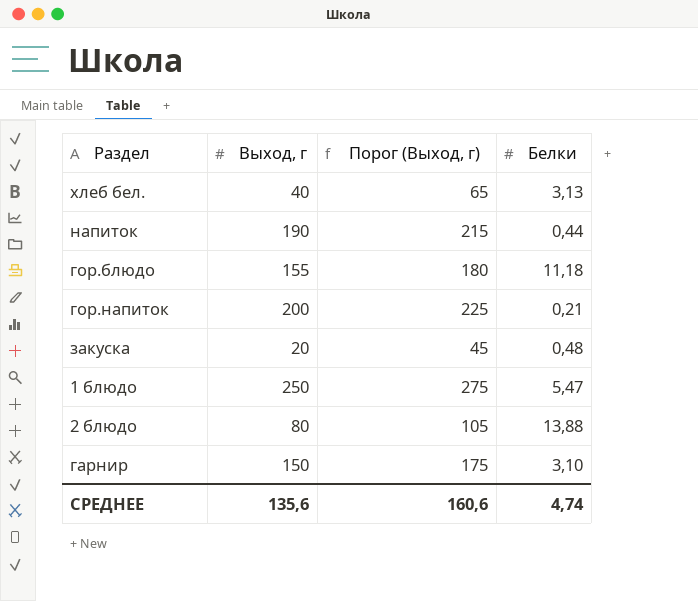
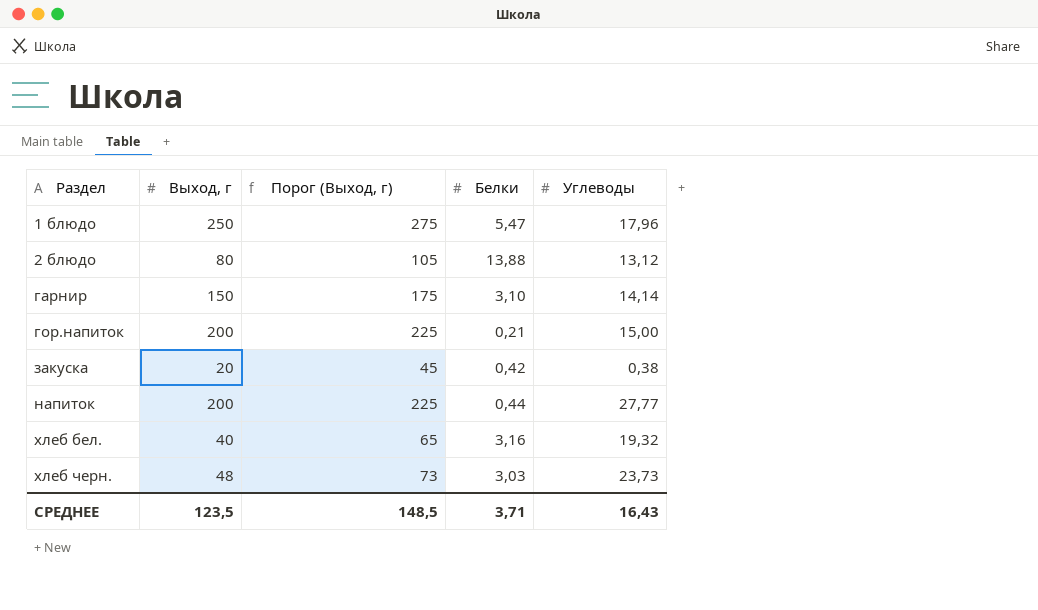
row order: none -> Раздел ascending
column Углеводы | position: none -> 5
row гор.блюдо: 155 | 180 | 11,18 -> none
закуска | Белки: 0,48 -> 0,42
напиток | Выход, г: 190 -> 200
напиток | Порог (Выход, г): 215 -> 225
хлеб бел. | Белки: 3,13 -> 3,16
row хлеб черн.: none -> 48 | 73 | 3,03 | 23,73
СРЕДНЕЕ | Выход, г: 135,6 -> 123,5
СРЕДНЕЕ | Порог (Выход, г): 160,6 -> 148,5
СРЕДНЕЕ | Белки: 4,74 -> 3,71

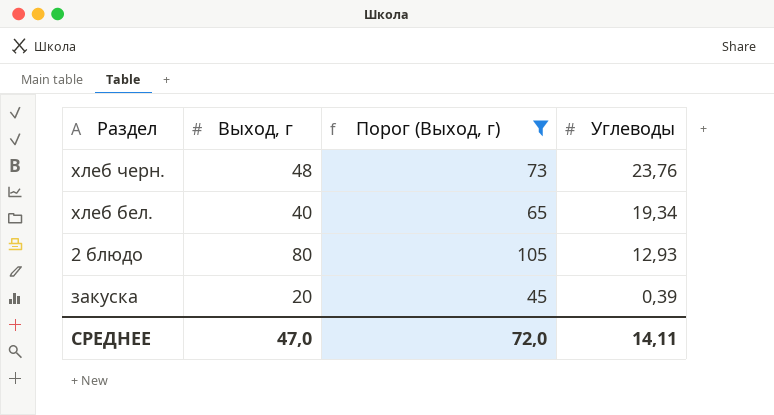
filter: none -> Порог (Выход, г) <= 105
row order: Раздел ascending -> Углеводы descending
column Белки | position: 4 -> none
хлеб черн. | Углеводы: 23,73 -> 23,76
хлеб бел. | Углеводы: 19,32 -> 19,34
2 блюдо | Углеводы: 13,12 -> 12,93
закуска | Углеводы: 0,38 -> 0,39
СРЕДНЕЕ | Выход, г: 123,5 -> 47,0
СРЕДНЕЕ | Порог (Выход, г): 148,5 -> 72,0
СРЕДНЕЕ | Углеводы: 16,43 -> 14,11

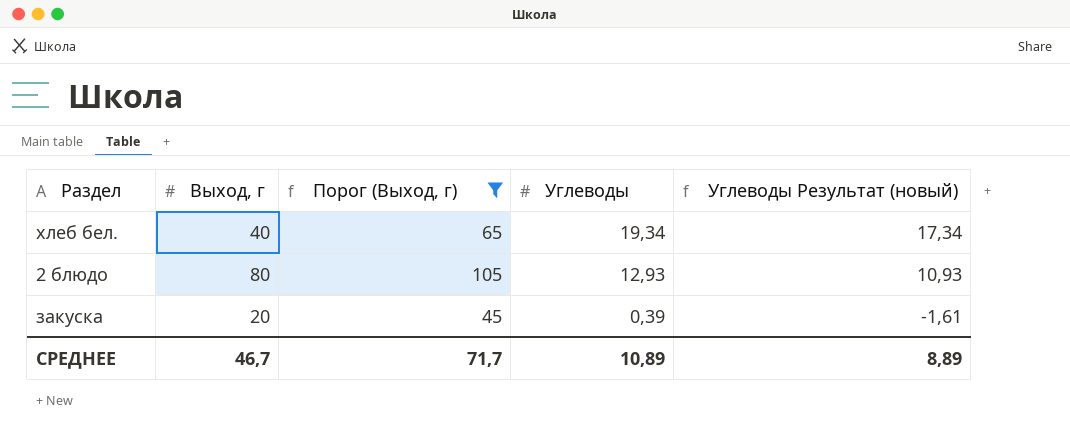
column Углеводы Результат (новый) | formula: none -> [Углеводы] - 2
row хлеб черн.: 48 | 73 | 23,76 -> none
СРЕДНЕЕ | Выход, г: 47,0 -> 46,7
СРЕДНЕЕ | Порог (Выход, г): 72,0 -> 71,7
СРЕДНЕЕ | Углеводы: 14,11 -> 10,89

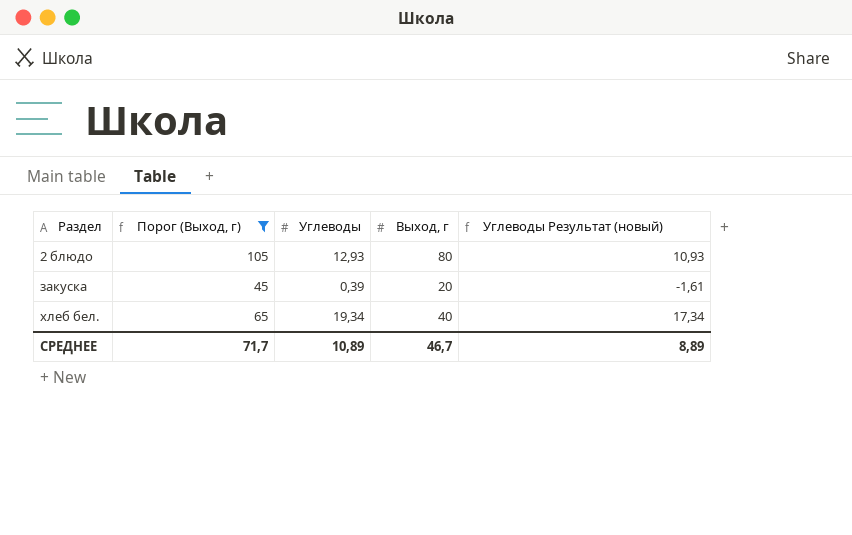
row order: Углеводы descending -> Раздел ascending
column Выход, г | position: 2 -> 4

